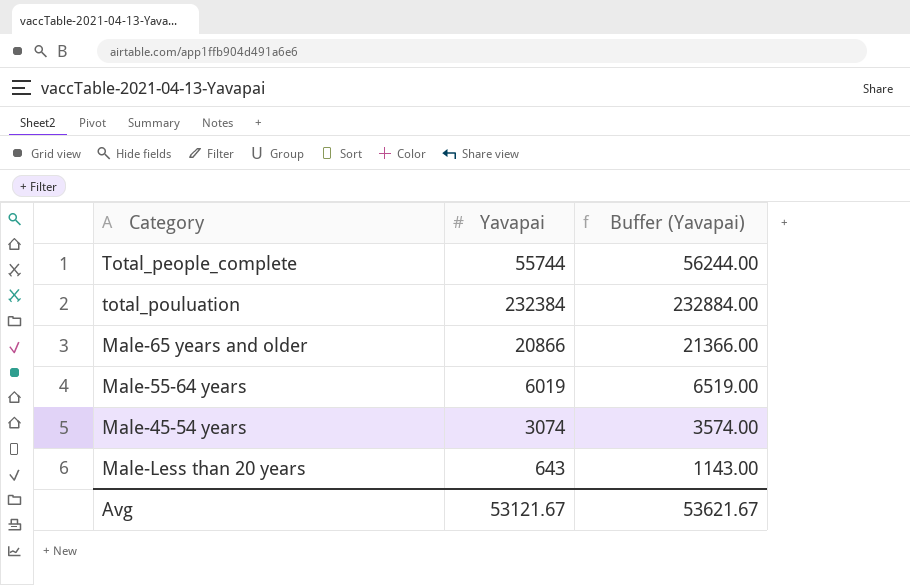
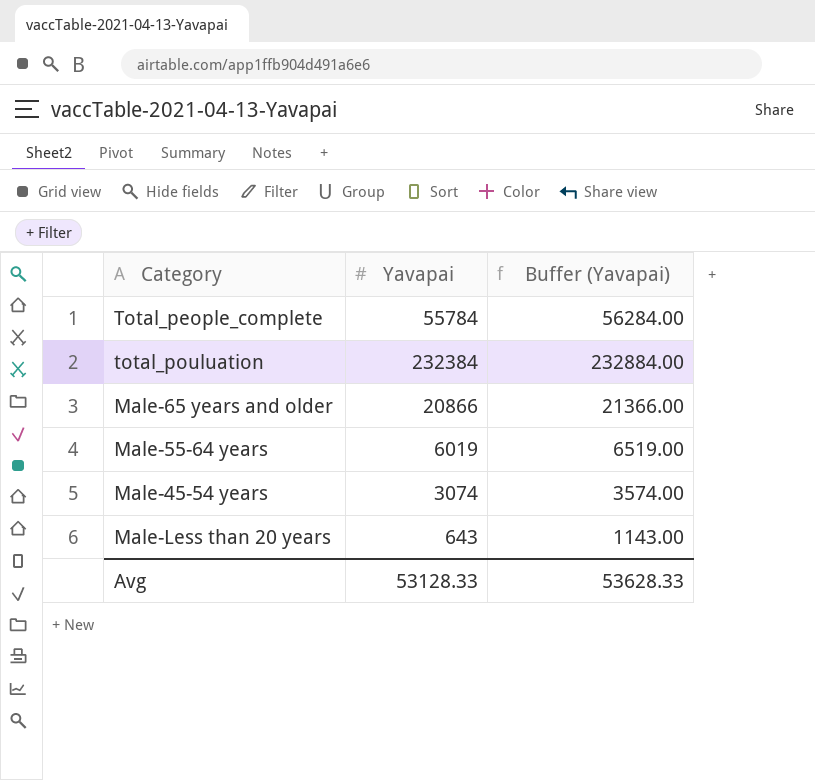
Total_people_complete | Yavapai: 55744 -> 55784
Total_people_complete | Buffer (Yavapai): 56244.00 -> 56284.00
Avg | Yavapai: 53121.67 -> 53128.33
Avg | Buffer (Yavapai): 53621.67 -> 53628.33

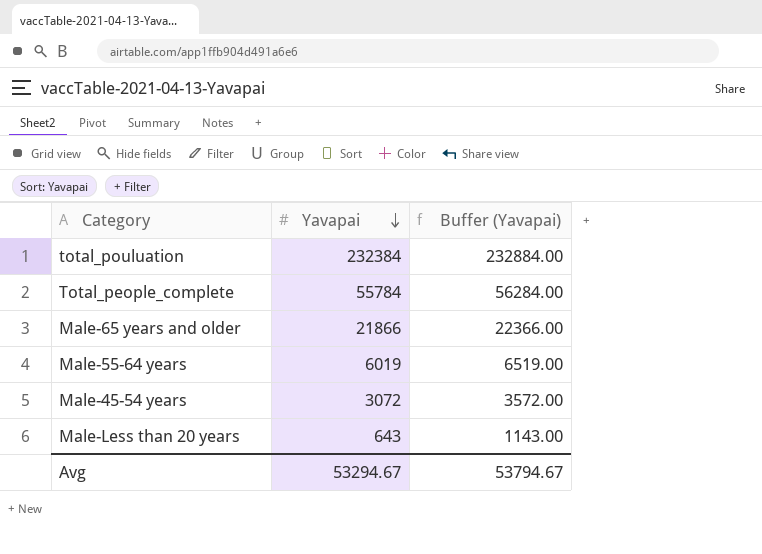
row order: none -> Yavapai descending
Male-65 years and older | Yavapai: 20866 -> 21866
Male-65 years and older | Buffer (Yavapai): 21366.00 -> 22366.00
Male-45-54 years | Yavapai: 3074 -> 3072
Male-45-54 years | Buffer (Yavapai): 3574.00 -> 3572.00
Avg | Yavapai: 53128.33 -> 53294.67
Avg | Buffer (Yavapai): 53628.33 -> 53794.67

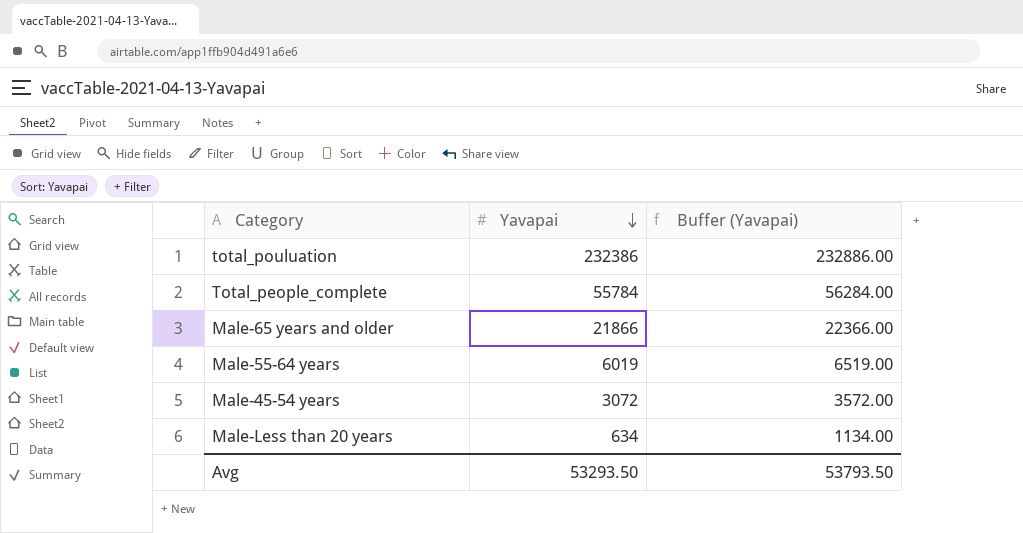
total_pouluation | Yavapai: 232384 -> 232386
total_pouluation | Buffer (Yavapai): 232884.00 -> 232886.00
Male-Less than 20 years | Yavapai: 643 -> 634
Male-Less than 20 years | Buffer (Yavapai): 1143.00 -> 1134.00
Avg | Yavapai: 53294.67 -> 53293.50
Avg | Buffer (Yavapai): 53794.67 -> 53793.50

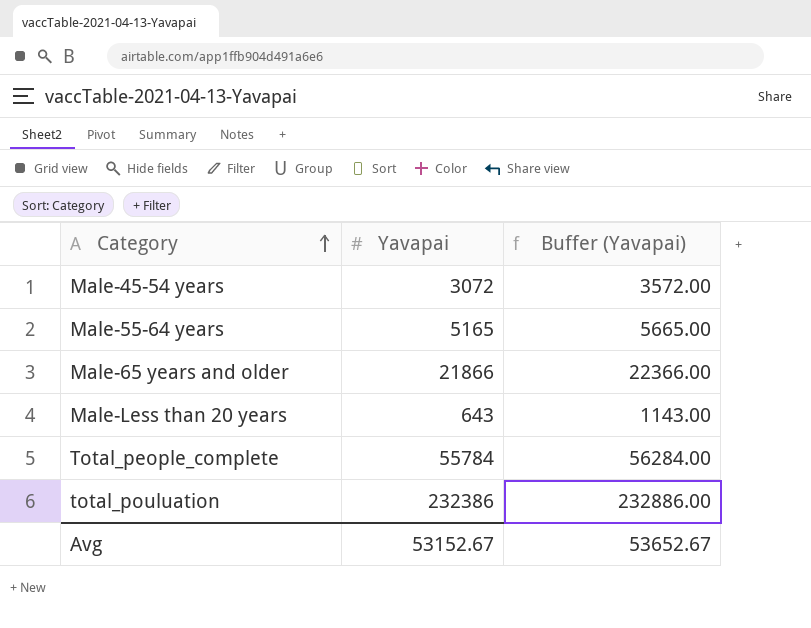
row order: Yavapai descending -> Category ascending
Male-55-64 years | Yavapai: 6019 -> 5165
Male-55-64 years | Buffer (Yavapai): 6519.00 -> 5665.00
Male-Less than 20 years | Yavapai: 634 -> 643
Male-Less than 20 years | Buffer (Yavapai): 1134.00 -> 1143.00
Avg | Yavapai: 53293.50 -> 53152.67
Avg | Buffer (Yavapai): 53793.50 -> 53652.67

